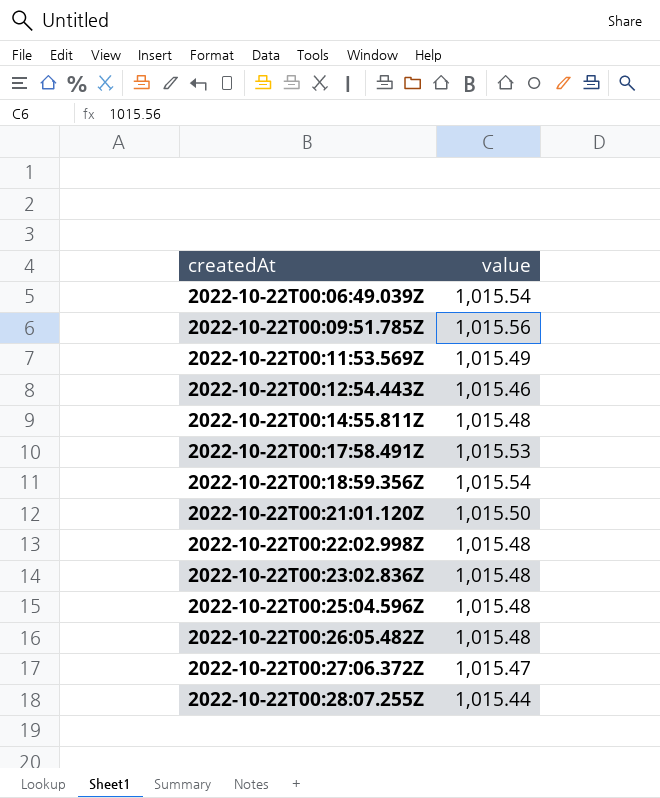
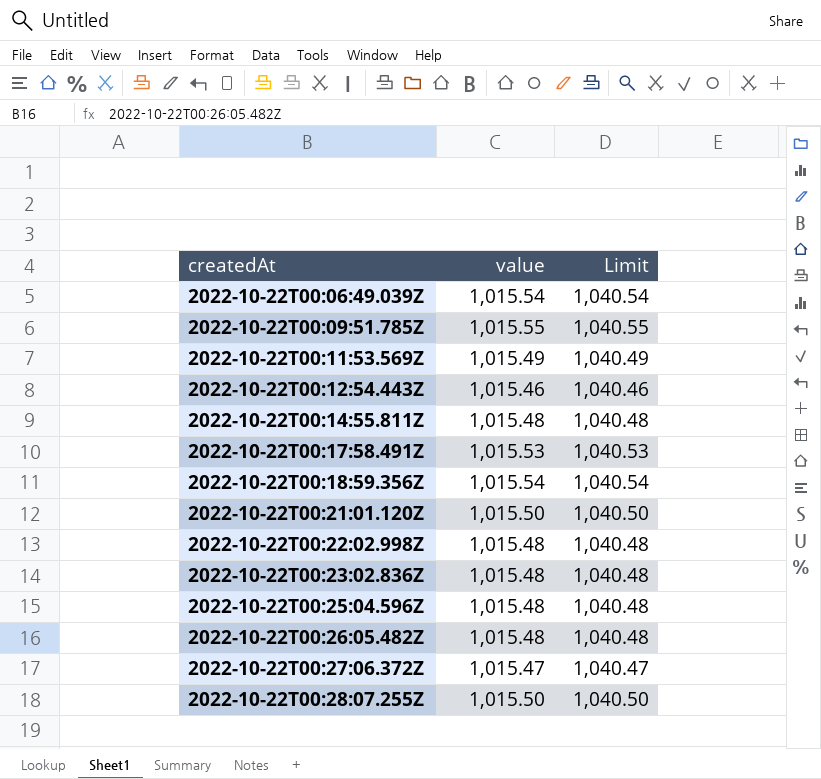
column Limit | formula: none -> [value] + 25
2022-10-22T00:09:51.785Z | value: 1,015.56 -> 1,015.55
2022-10-22T00:28:07.255Z | value: 1,015.44 -> 1,015.50

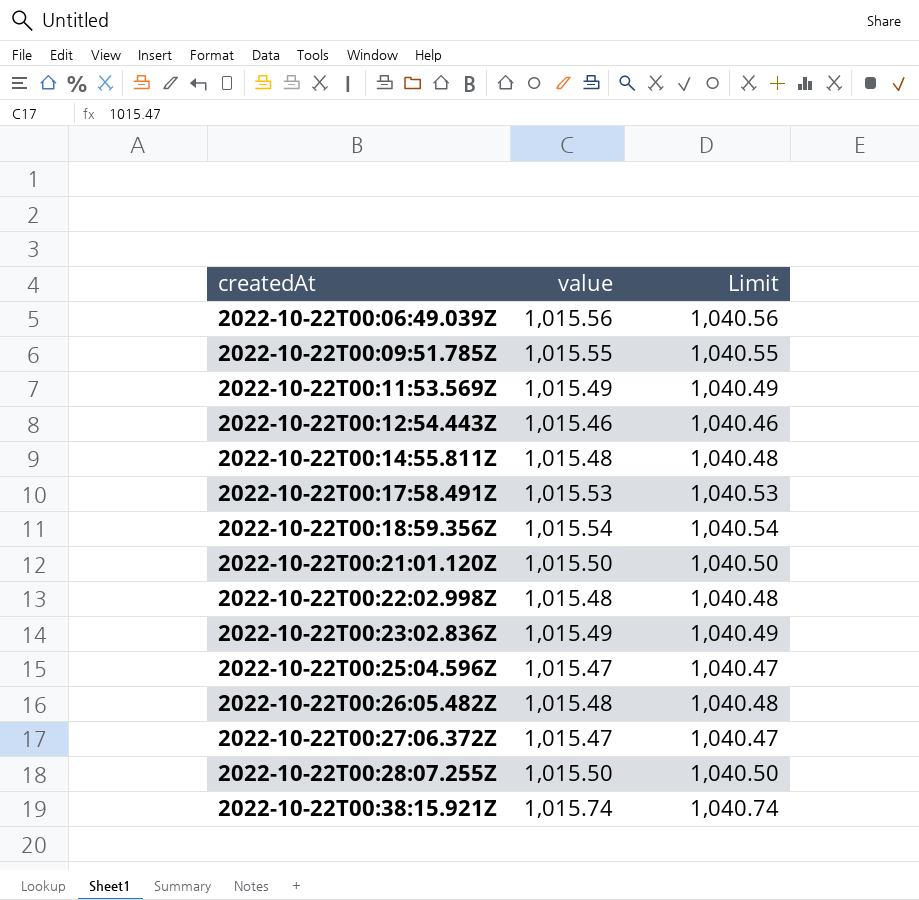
2022-10-22T00:06:49.039Z | value: 1,015.54 -> 1,015.56
2022-10-22T00:06:49.039Z | Limit: 1,040.54 -> 1,040.56
2022-10-22T00:23:02.836Z | value: 1,015.48 -> 1,015.49
2022-10-22T00:23:02.836Z | Limit: 1,040.48 -> 1,040.49
2022-10-22T00:25:04.596Z | value: 1,015.48 -> 1,015.47
2022-10-22T00:25:04.596Z | Limit: 1,040.48 -> 1,040.47
row 2022-10-22T00:38:15.921Z: none -> 1,015.74 | 1,040.74

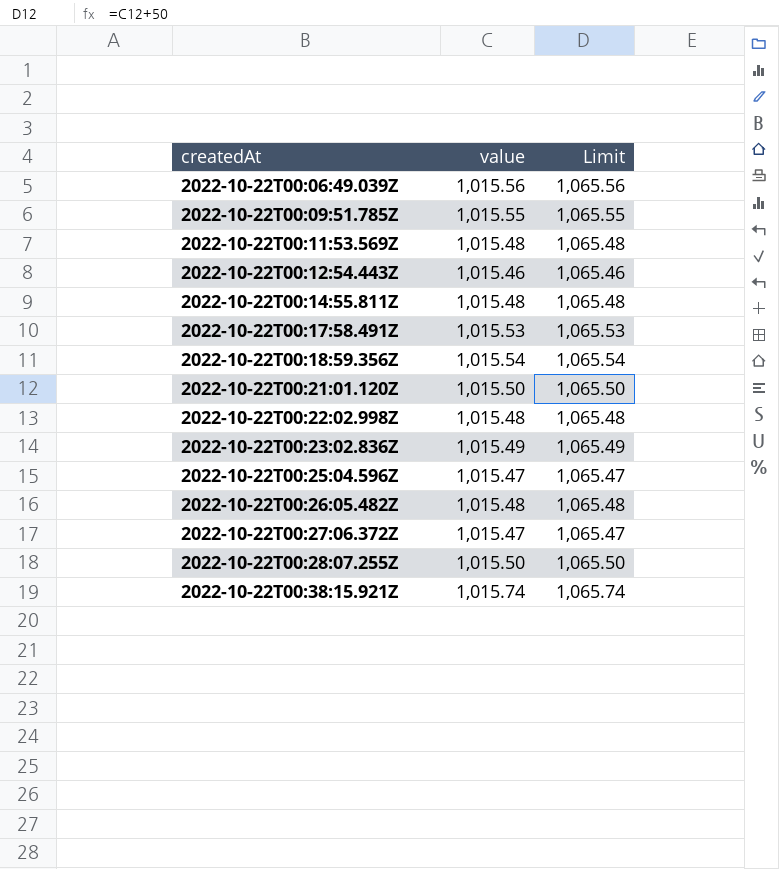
column Limit | formula: [value] + 25 -> [value] + 50
2022-10-22T00:11:53.569Z | value: 1,015.49 -> 1,015.48

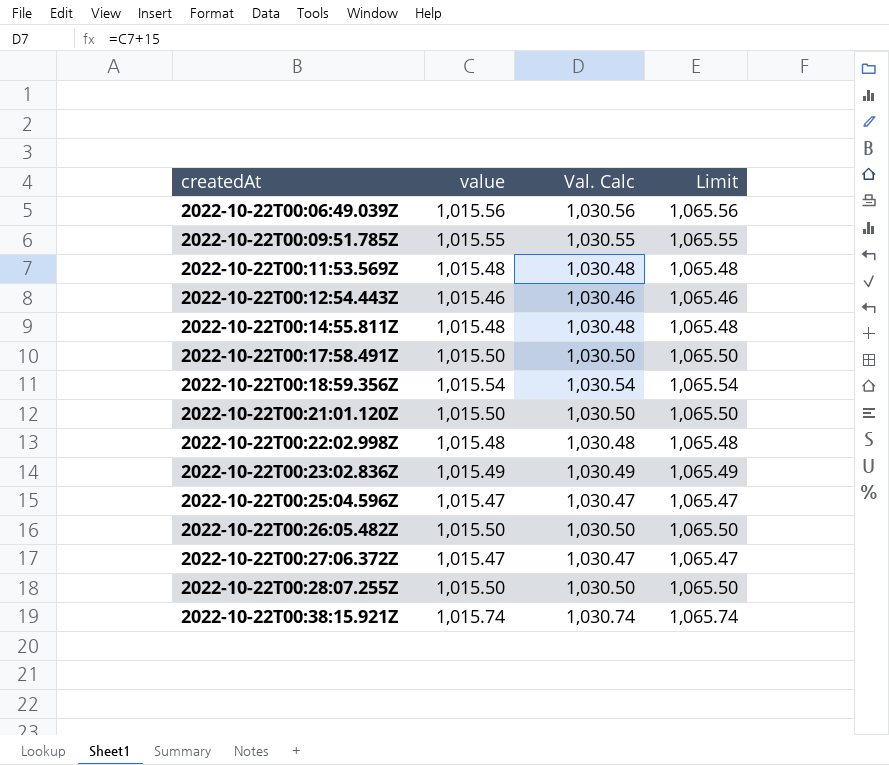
column Val. Calc | formula: none -> [value] + 15
2022-10-22T00:17:58.491Z | value: 1,015.53 -> 1,015.50
2022-10-22T00:17:58.491Z | Limit: 1,065.53 -> 1,065.50
2022-10-22T00:26:05.482Z | value: 1,015.48 -> 1,015.50
2022-10-22T00:26:05.482Z | Limit: 1,065.48 -> 1,065.50

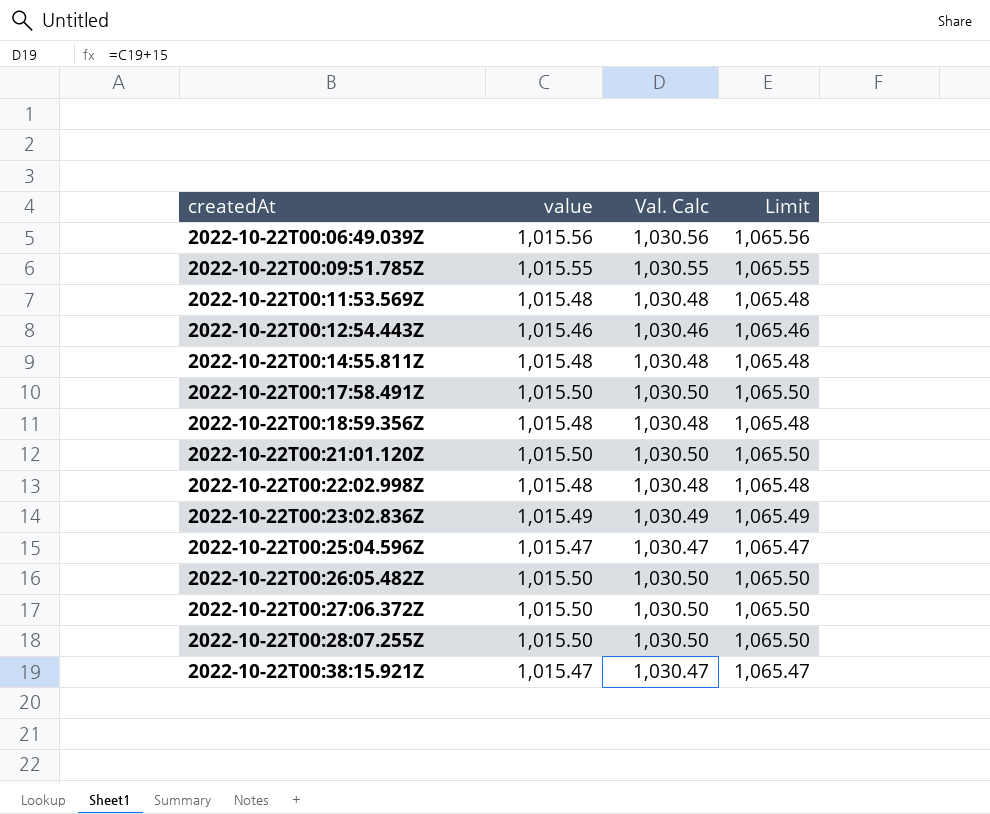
2022-10-22T00:18:59.356Z | value: 1,015.54 -> 1,015.48
2022-10-22T00:18:59.356Z | Val. Calc: 1,030.54 -> 1,030.48
2022-10-22T00:18:59.356Z | Limit: 1,065.54 -> 1,065.48
2022-10-22T00:27:06.372Z | value: 1,015.47 -> 1,015.50
2022-10-22T00:27:06.372Z | Val. Calc: 1,030.47 -> 1,030.50
2022-10-22T00:27:06.372Z | Limit: 1,065.47 -> 1,065.50
2022-10-22T00:38:15.921Z | value: 1,015.74 -> 1,015.47
2022-10-22T00:38:15.921Z | Val. Calc: 1,030.74 -> 1,030.47
2022-10-22T00:38:15.921Z | Limit: 1,065.74 -> 1,065.47

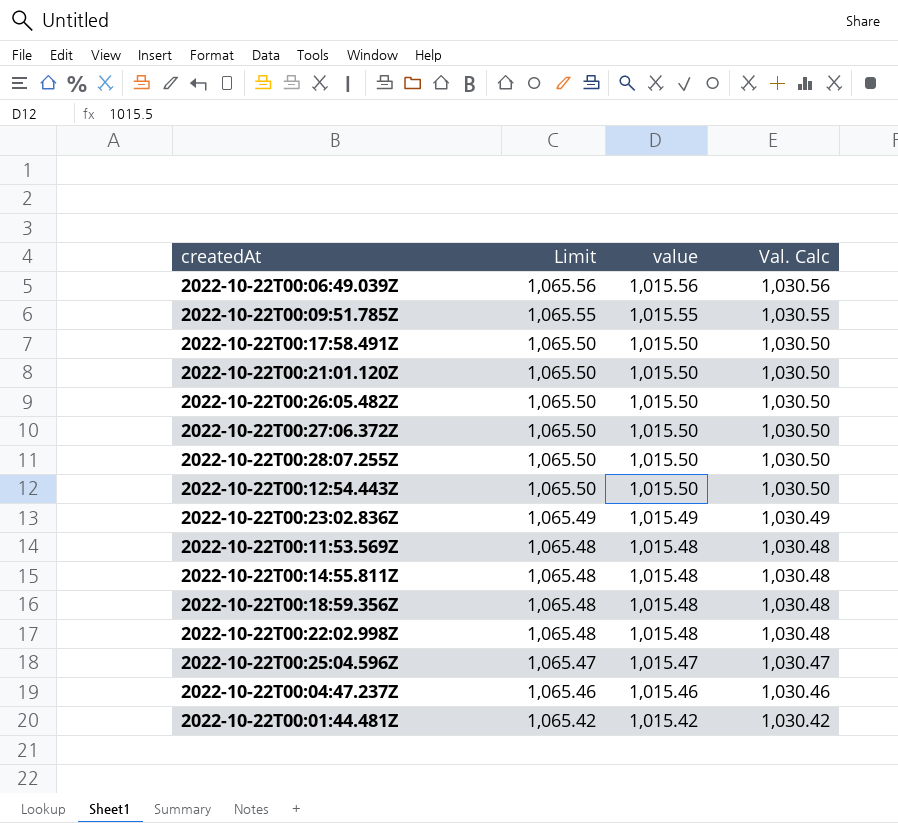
row order: createdAt ascending -> Limit descending
column Limit | position: 4 -> 2
row 2022-10-22T00:38:15.921Z: 1,015.47 | 1,030.47 | 1,065.47 -> none
2022-10-22T00:12:54.443Z | Limit: 1,065.46 -> 1,065.50
2022-10-22T00:12:54.443Z | value: 1,015.46 -> 1,015.50
2022-10-22T00:12:54.443Z | Val. Calc: 1,030.46 -> 1,030.50
row 2022-10-22T00:04:47.237Z: none -> 1,065.46 | 1,015.46 | 1,030.46
row 2022-10-22T00:01:44.481Z: none -> 1,065.42 | 1,015.42 | 1,030.42

